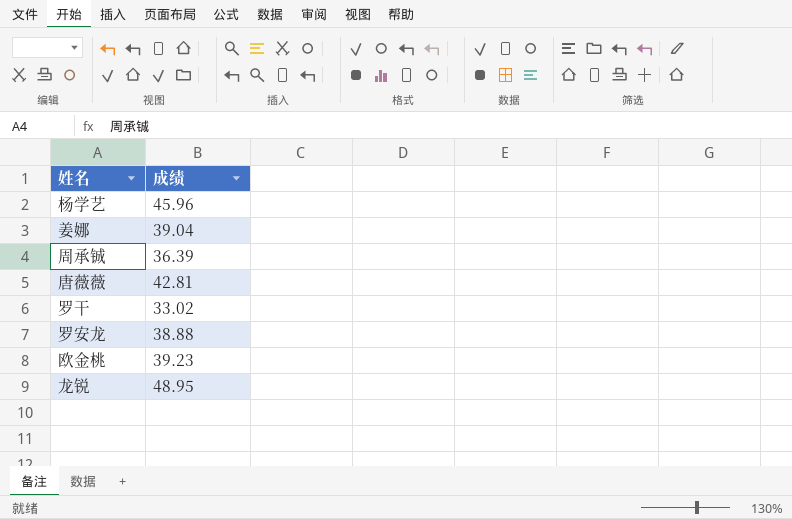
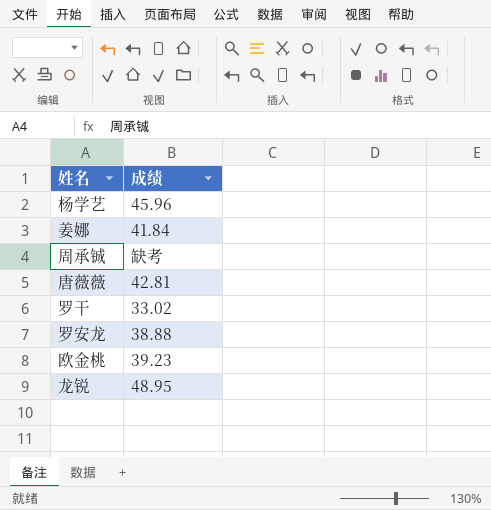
姜娜 | 成绩: 39.04 -> 41.84
周承铖 | 成绩: 36.39 -> 缺考

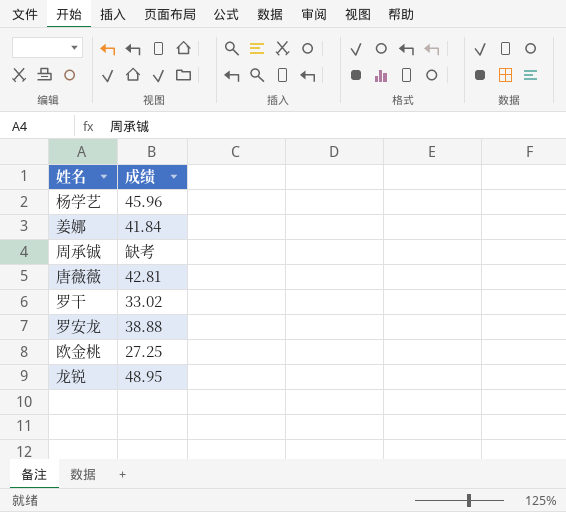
欧金桃 | 成绩: 39.23 -> 27.25

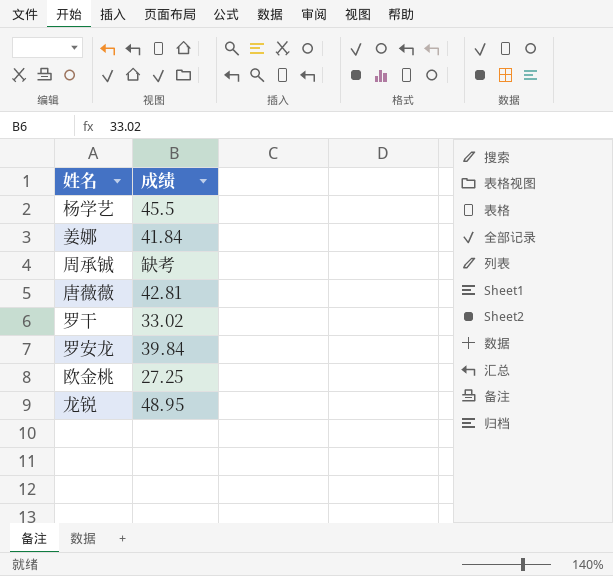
杨学艺 | 成绩: 45.96 -> 45.5
罗安龙 | 成绩: 38.88 -> 39.84

